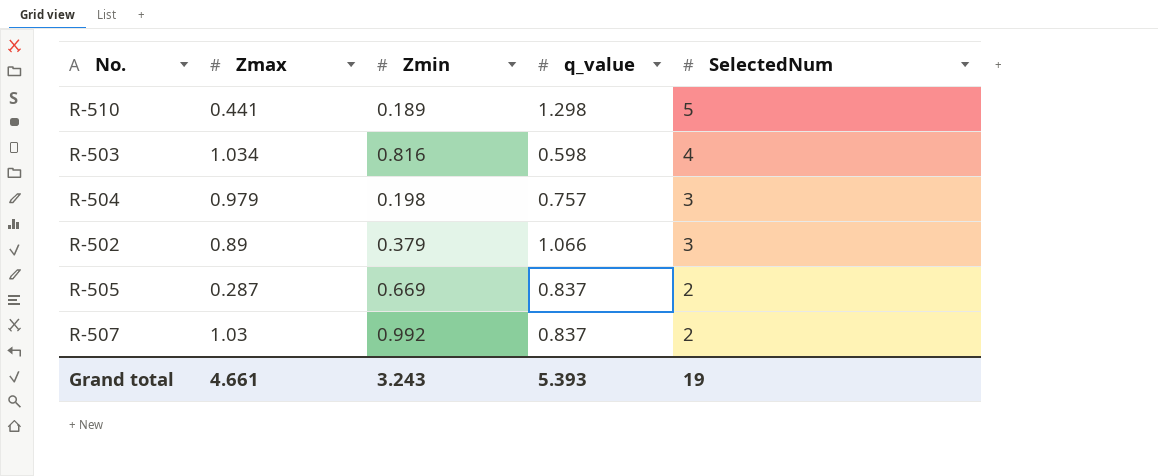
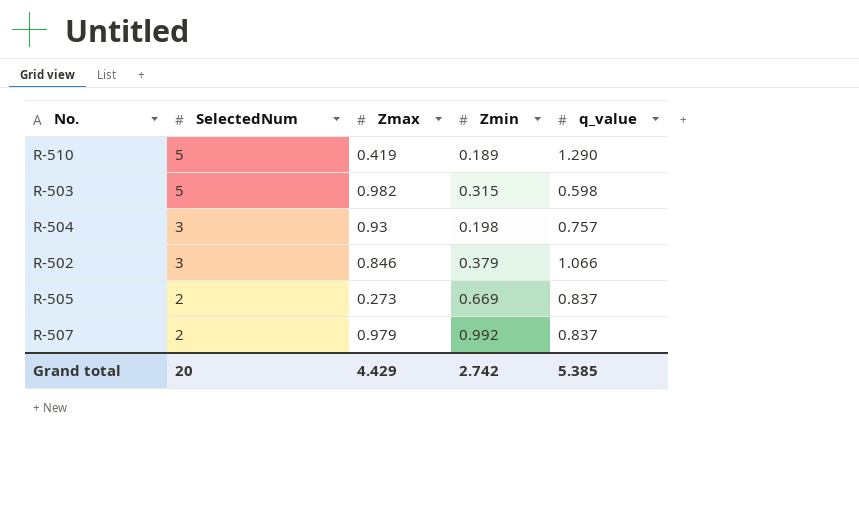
column SelectedNum | position: 5 -> 2
R-510 | Zmax: 0.441 -> 0.419
R-510 | q_value: 1.298 -> 1.290
R-503 | SelectedNum: 4 -> 5
R-503 | Zmax: 1.034 -> 0.982
R-503 | Zmin: 0.816 -> 0.315
R-504 | Zmax: 0.979 -> 0.93
R-502 | Zmax: 0.89 -> 0.846
R-505 | Zmax: 0.287 -> 0.273
R-507 | Zmax: 1.03 -> 0.979
Grand total | SelectedNum: 19 -> 20
Grand total | Zmax: 4.661 -> 4.429
Grand total | Zmin: 3.243 -> 2.742
Grand total | q_value: 5.393 -> 5.385

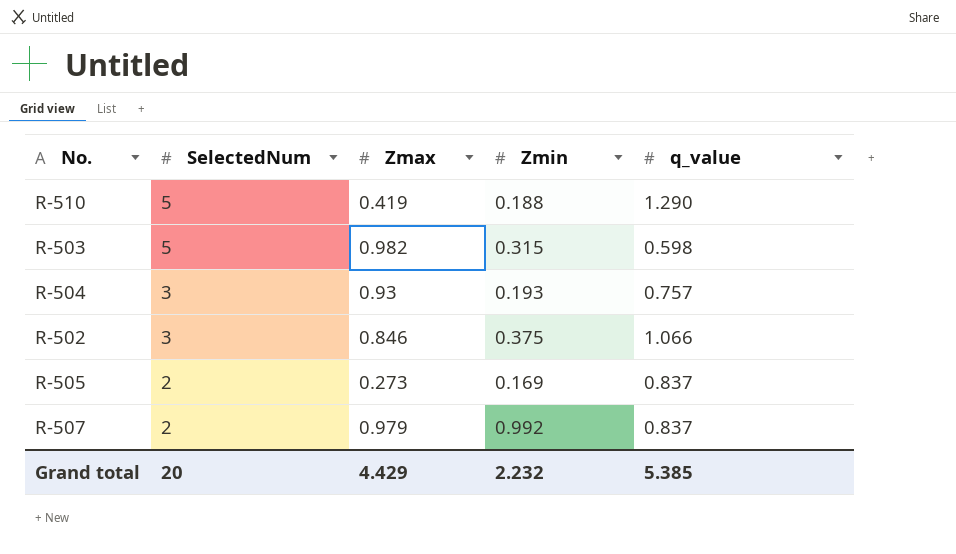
R-510 | Zmin: 0.189 -> 0.188
R-504 | Zmin: 0.198 -> 0.193
R-502 | Zmin: 0.379 -> 0.375
R-505 | Zmin: 0.669 -> 0.169
Grand total | Zmin: 2.742 -> 2.232

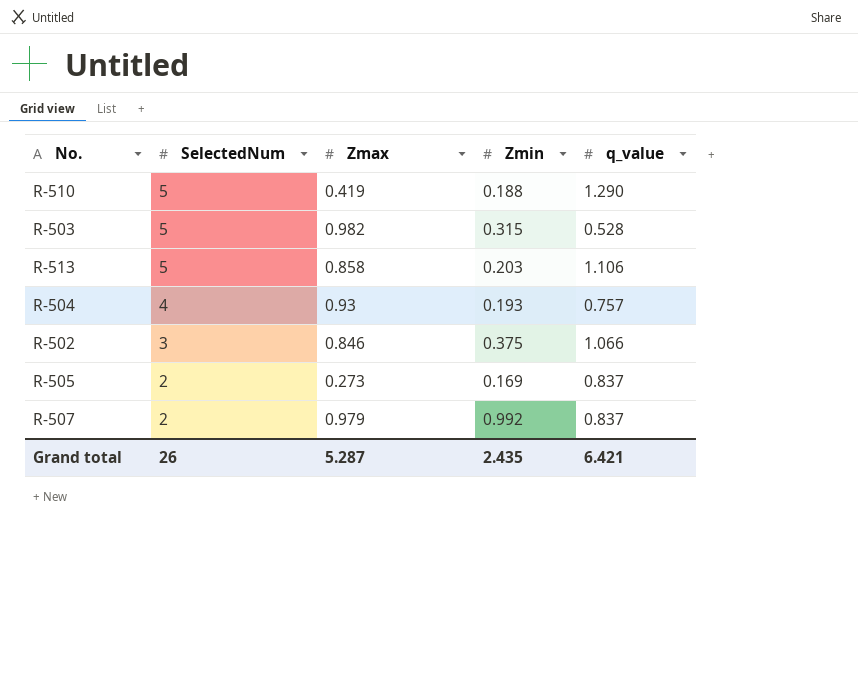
R-503 | q_value: 0.598 -> 0.528
row R-513: none -> 5 | 0.858 | 0.203 | 1.106
R-504 | SelectedNum: 3 -> 4
Grand total | SelectedNum: 20 -> 26
Grand total | Zmax: 4.429 -> 5.287
Grand total | Zmin: 2.232 -> 2.435
Grand total | q_value: 5.385 -> 6.421

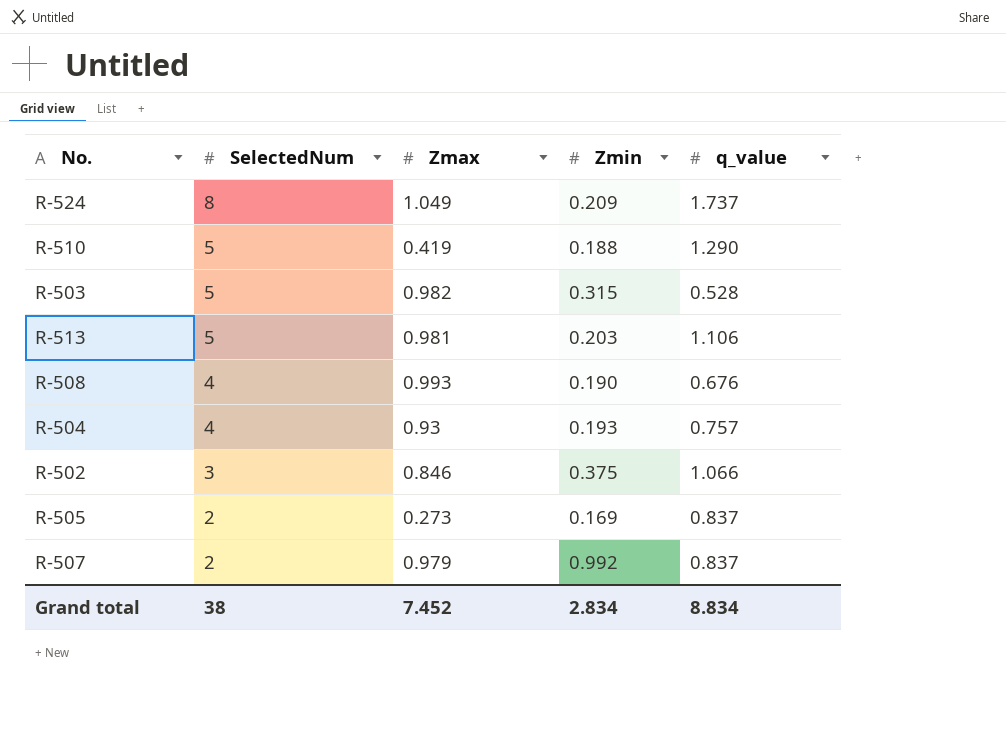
row R-524: none -> 8 | 1.049 | 0.209 | 1.737
R-513 | Zmax: 0.858 -> 0.981
row R-508: none -> 4 | 0.993 | 0.190 | 0.676
Grand total | SelectedNum: 26 -> 38
Grand total | Zmax: 5.287 -> 7.452
Grand total | Zmin: 2.435 -> 2.834
Grand total | q_value: 6.421 -> 8.834

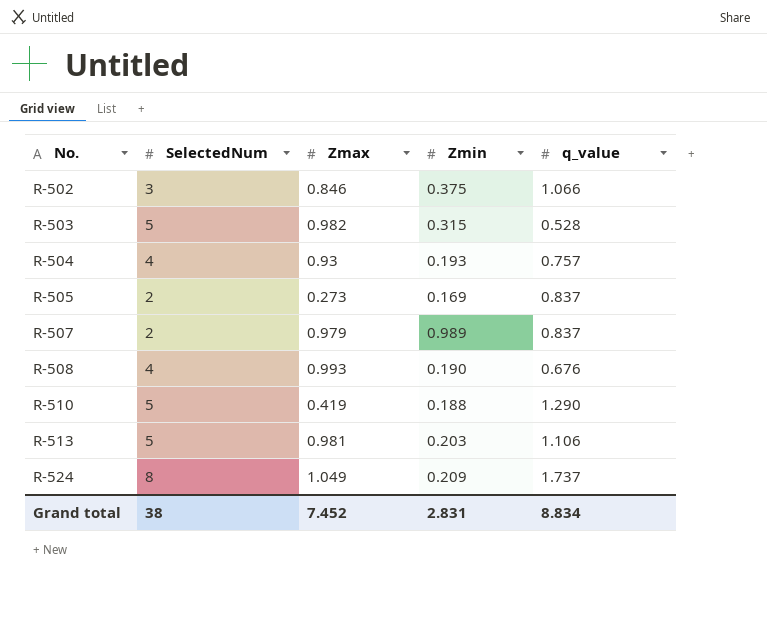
row order: SelectedNum descending -> No. ascending
R-507 | Zmin: 0.992 -> 0.989
Grand total | Zmin: 2.834 -> 2.831

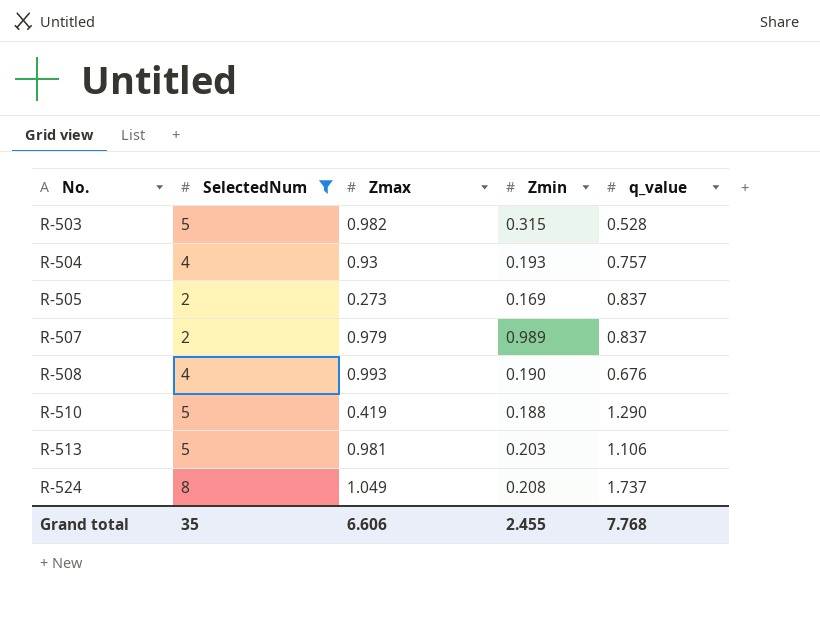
filter: none -> SelectedNum != 3
R-524 | Zmin: 0.209 -> 0.208
Grand total | SelectedNum: 38 -> 35
Grand total | Zmax: 7.452 -> 6.606
Grand total | Zmin: 2.831 -> 2.455
Grand total | q_value: 8.834 -> 7.768

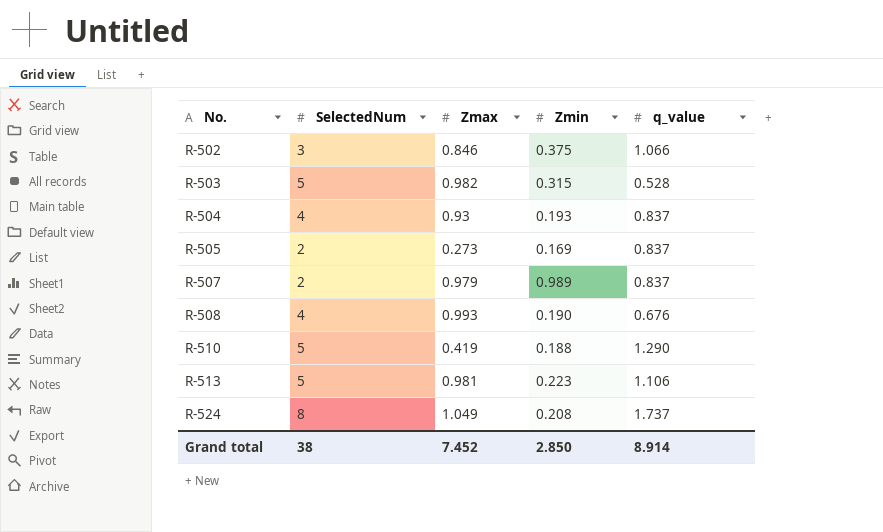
filter: SelectedNum != 3 -> none
R-504 | q_value: 0.757 -> 0.837
R-513 | Zmin: 0.203 -> 0.223
Grand total | SelectedNum: 35 -> 38
Grand total | Zmax: 6.606 -> 7.452
Grand total | Zmin: 2.455 -> 2.850
Grand total | q_value: 7.768 -> 8.914

